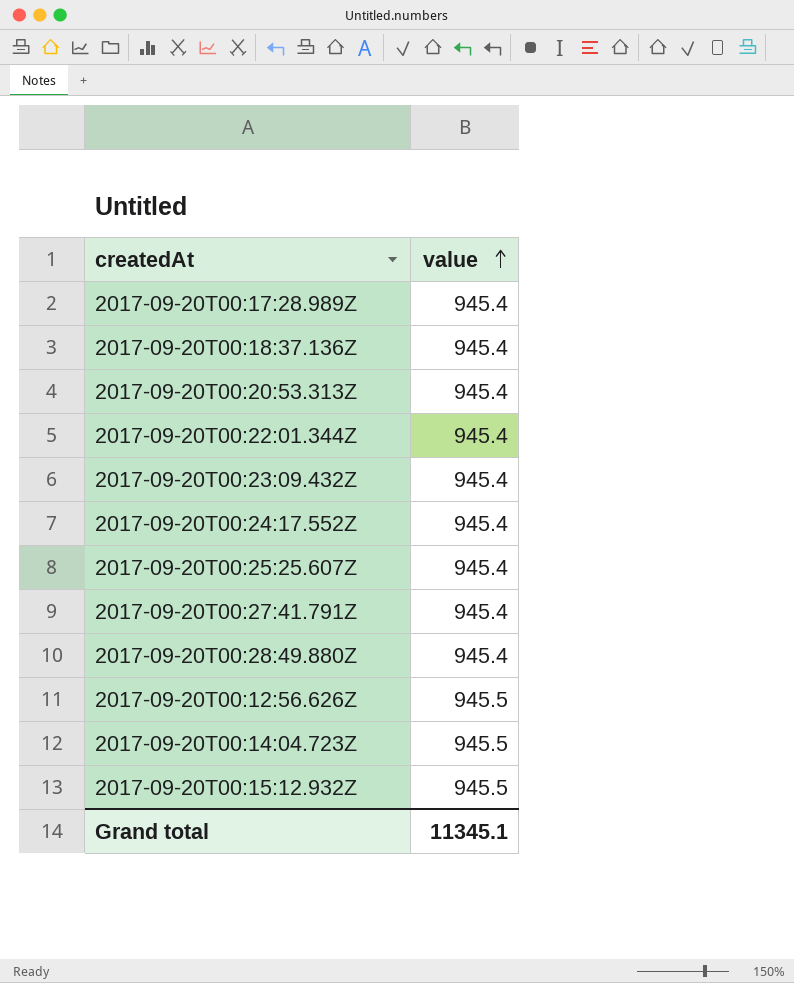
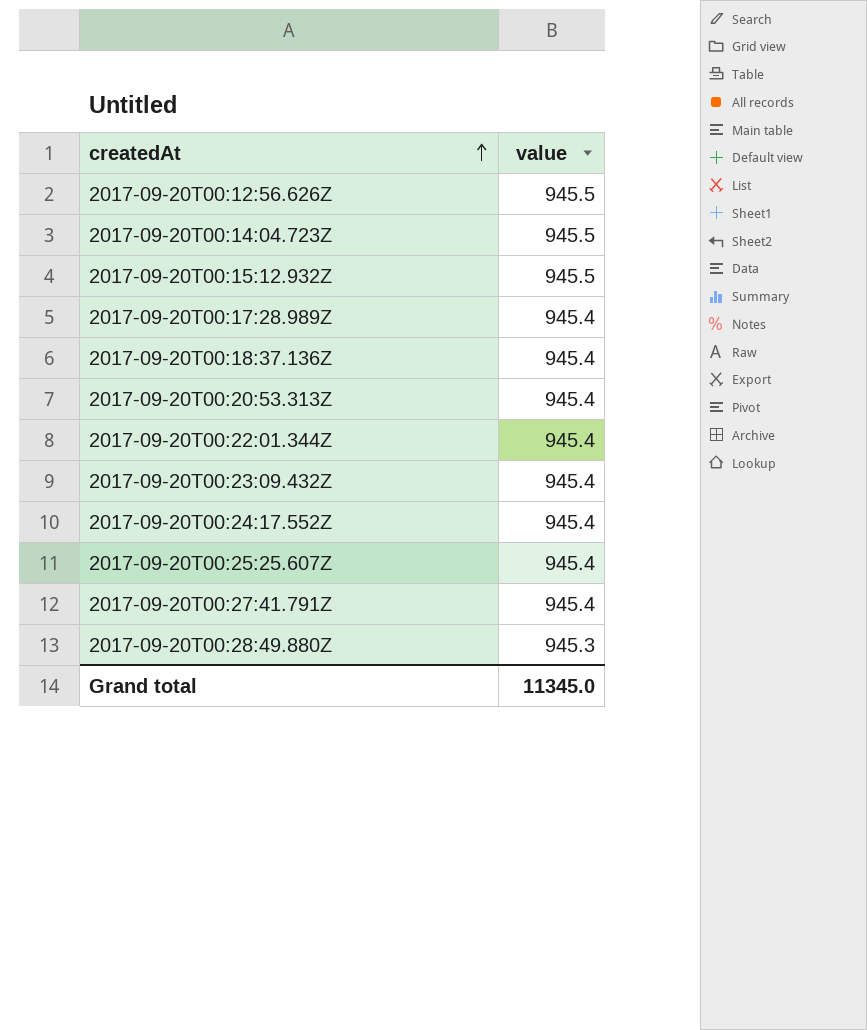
row order: value ascending -> createdAt ascending
2017-09-20T00:28:49.880Z | value: 945.4 -> 945.3
Grand total | value: 11345.1 -> 11345.0

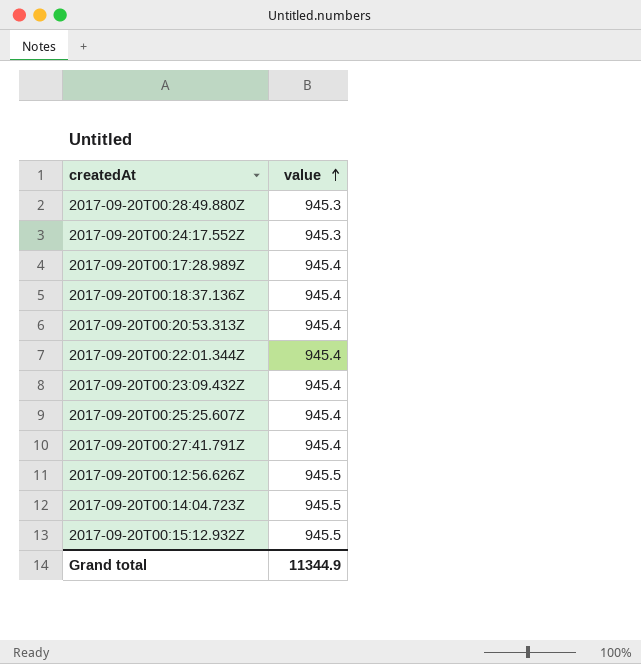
row order: createdAt ascending -> value ascending
2017-09-20T00:24:17.552Z | value: 945.4 -> 945.3
Grand total | value: 11345.0 -> 11344.9

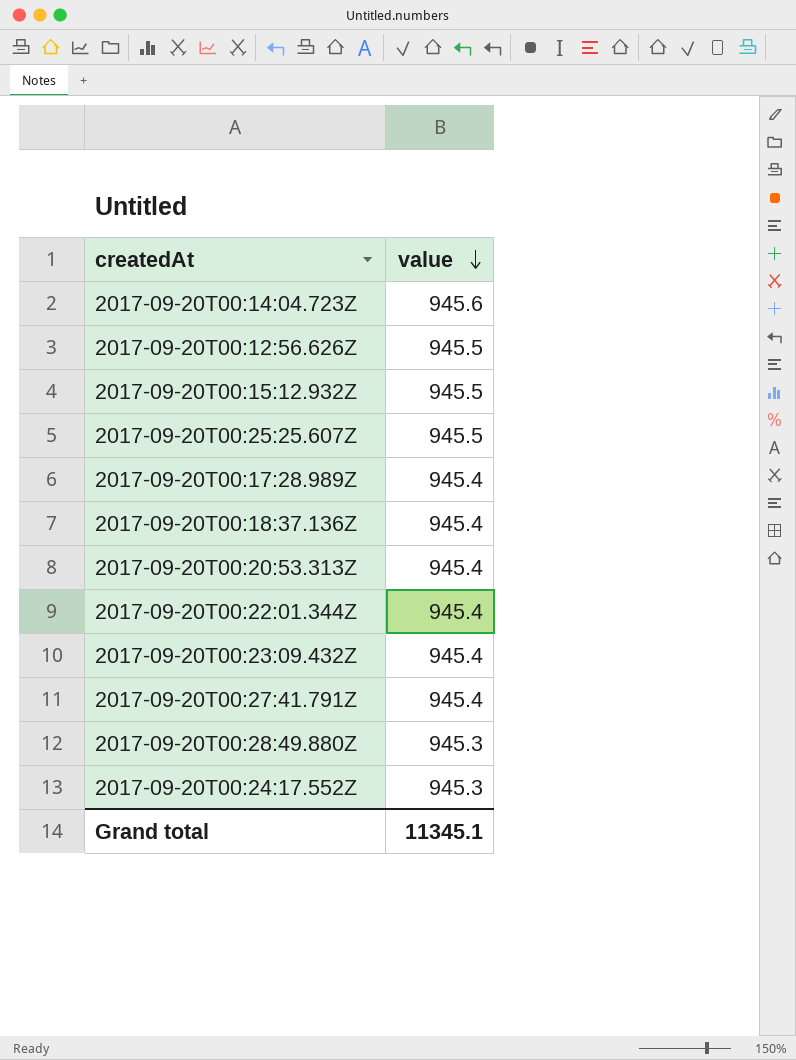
row order: value ascending -> value descending
2017-09-20T00:14:04.723Z | value: 945.5 -> 945.6
2017-09-20T00:25:25.607Z | value: 945.4 -> 945.5
Grand total | value: 11344.9 -> 11345.1

